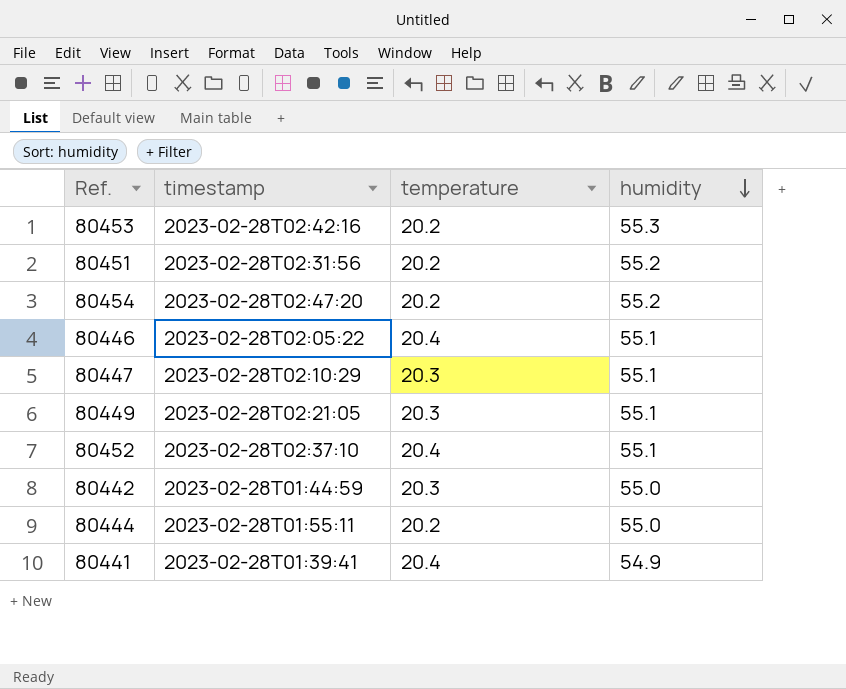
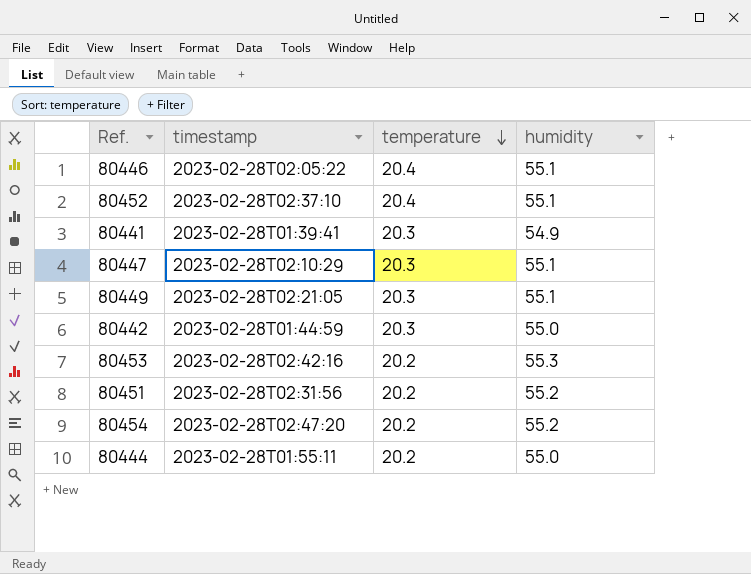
row order: humidity descending -> temperature descending
80441 | temperature: 20.4 -> 20.3

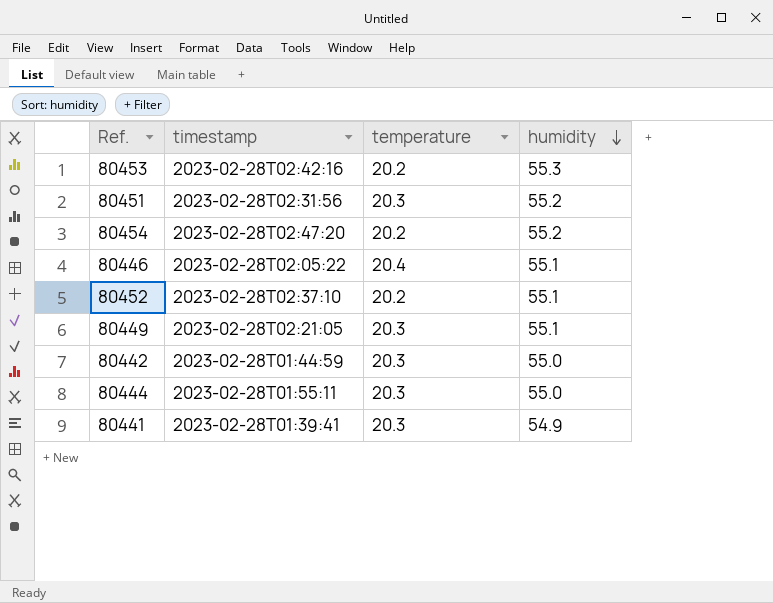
row order: temperature descending -> humidity descending
row 80447: 2023-02-28T02:10:29 | 20.3 | 55.1 -> none
80451 | temperature: 20.2 -> 20.3
80452 | temperature: 20.4 -> 20.2
80444 | temperature: 20.2 -> 20.3

